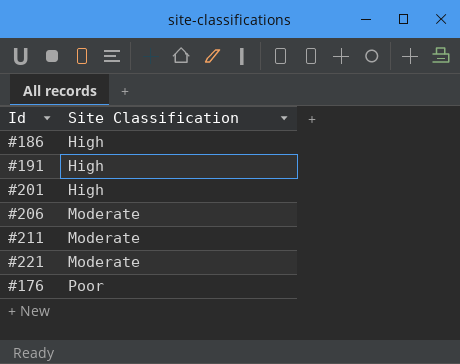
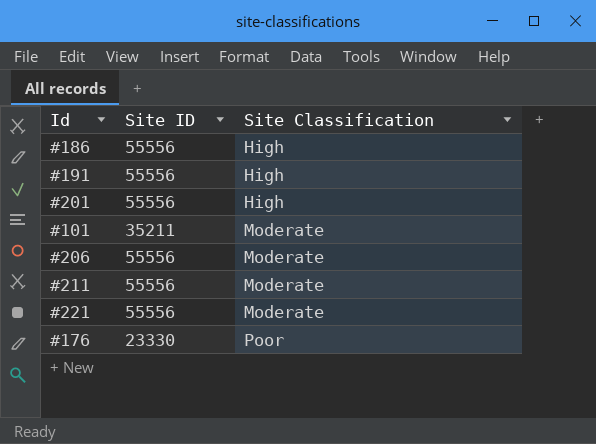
column Site ID | position: none -> 2
row #101: none -> 35211 | Moderate

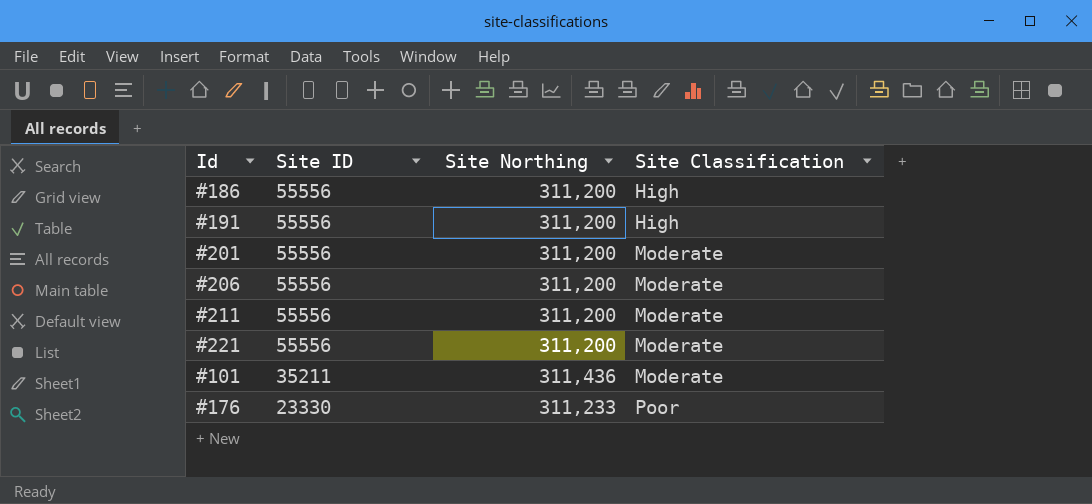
row order: Site Classification ascending -> Site ID descending
column Site Northing | position: none -> 3
#201 | Site Classification: High -> Moderate

